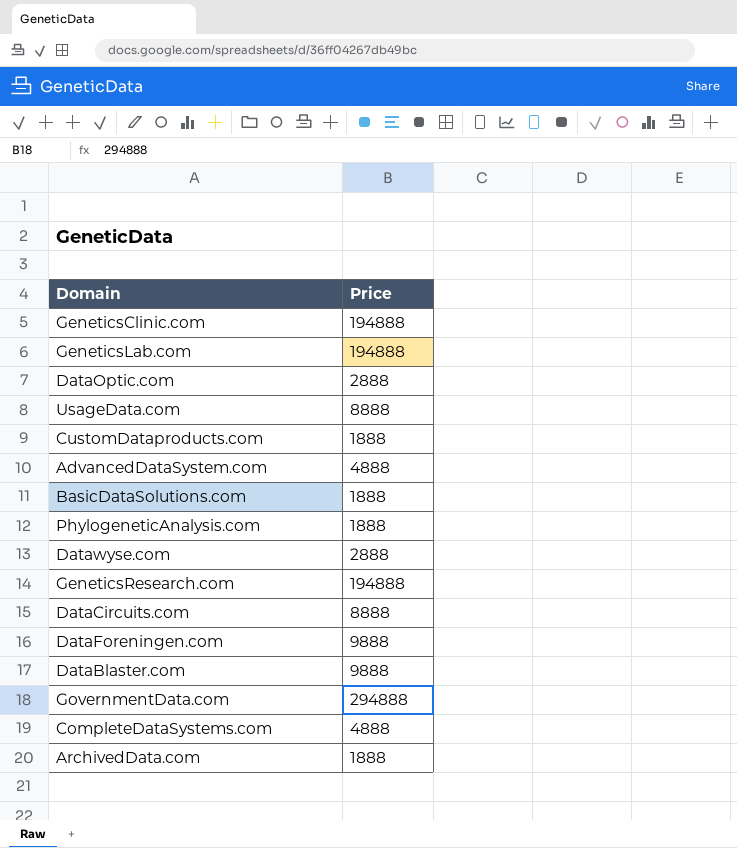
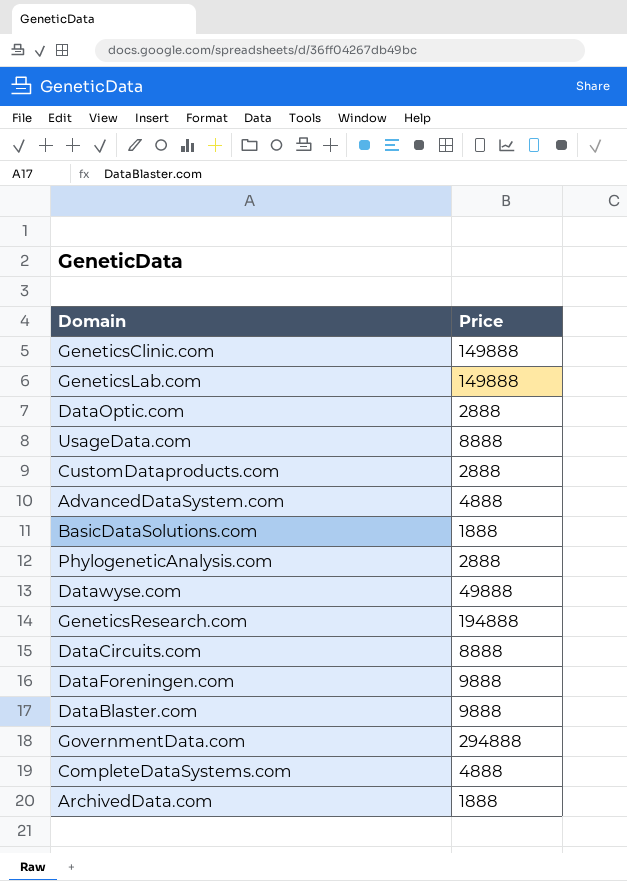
GeneticsClinic.com | Price: 194888 -> 149888
GeneticsLab.com | Price: 194888 -> 149888
CustomDataproducts.com | Price: 1888 -> 2888
PhylogeneticAnalysis.com | Price: 1888 -> 2888
Datawyse.com | Price: 2888 -> 49888

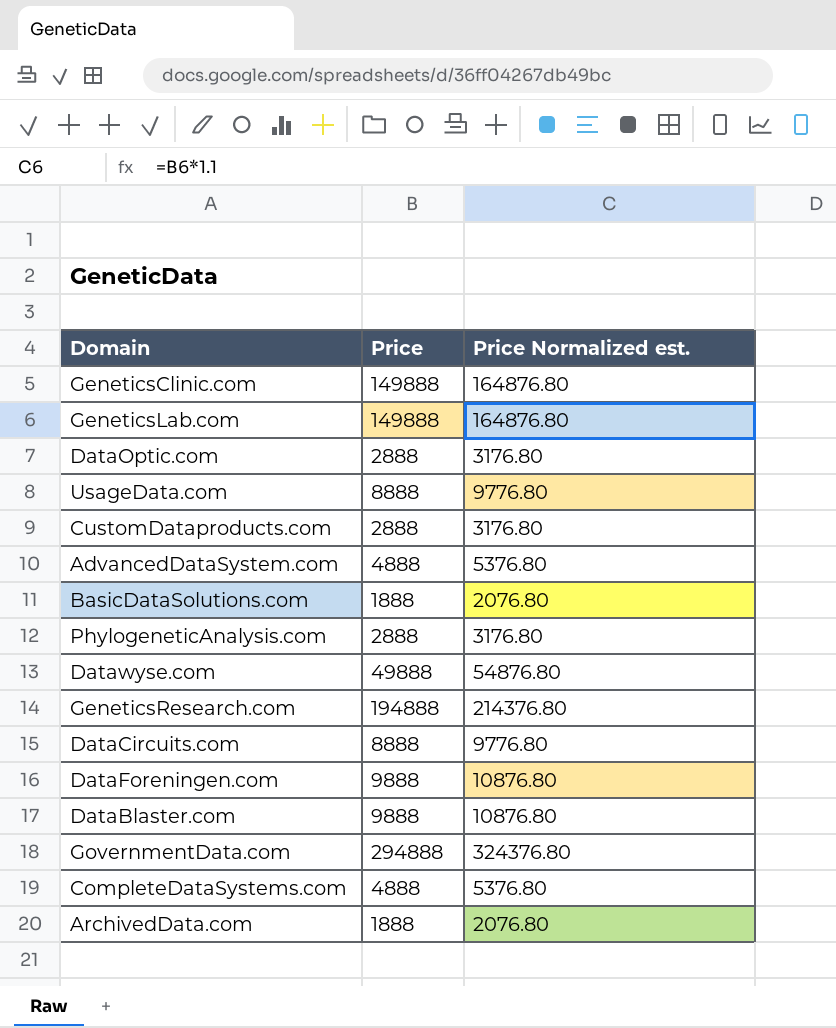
column Price Normalized est. | formula: none -> [Price] * 1.1

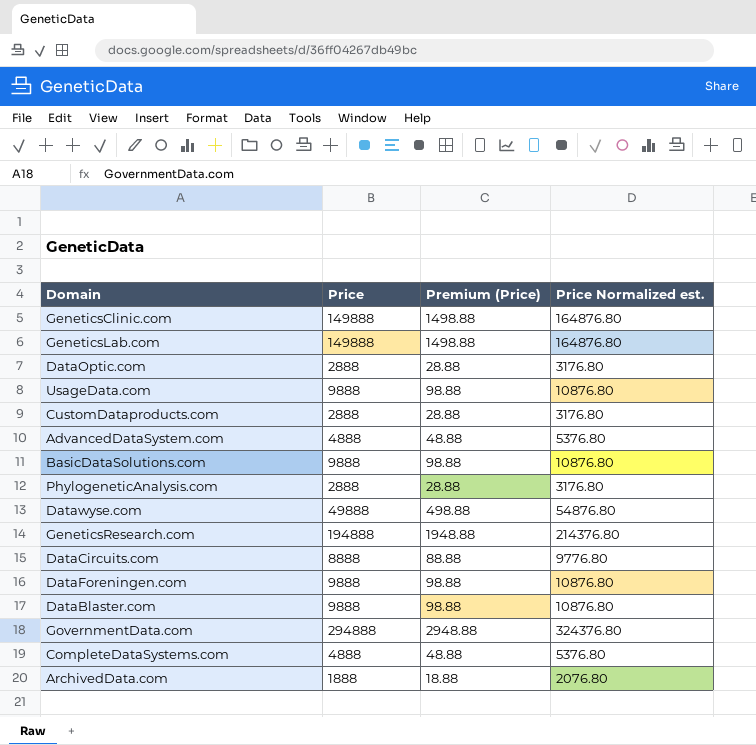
column Premium (Price) | formula: none -> [Price] * 0.01
UsageData.com | Price: 8888 -> 9888
UsageData.com | Price Normalized est.: 9776.80 -> 10876.80
BasicDataSolutions.com | Price: 1888 -> 9888
BasicDataSolutions.com | Price Normalized est.: 2076.80 -> 10876.80

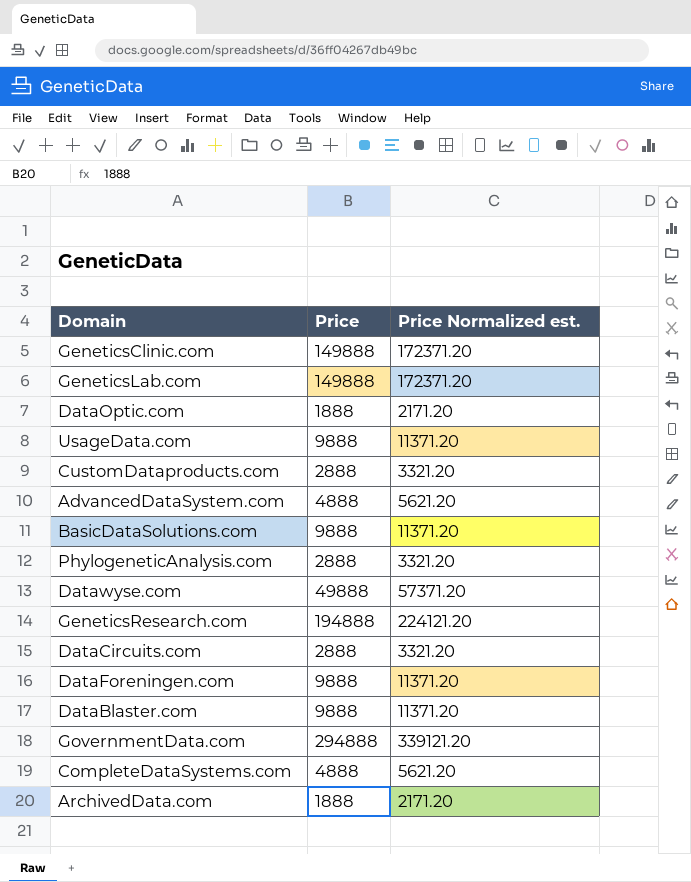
column Premium (Price) | formula: [Price] * 0.01 -> none
column Price Normalized est. | formula: [Price] * 1.1 -> [Price] * 1.15
DataOptic.com | Price: 2888 -> 1888
DataCircuits.com | Price: 8888 -> 2888

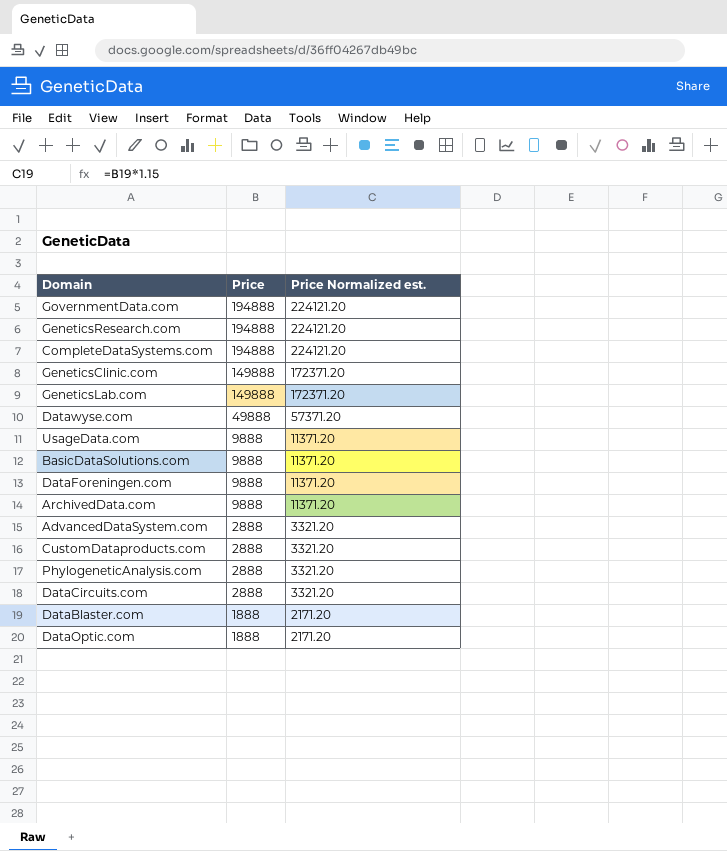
row order: none -> Price descending
GovernmentData.com | Price: 294888 -> 194888
GovernmentData.com | Price Normalized est.: 339121.20 -> 224121.20
CompleteDataSystems.com | Price: 4888 -> 194888
CompleteDataSystems.com | Price Normalized est.: 5621.20 -> 224121.20
ArchivedData.com | Price: 1888 -> 9888
ArchivedData.com | Price Normalized est.: 2171.20 -> 11371.20
AdvancedDataSystem.com | Price: 4888 -> 2888
AdvancedDataSystem.com | Price Normalized est.: 5621.20 -> 3321.20
DataBlaster.com | Price: 9888 -> 1888
DataBlaster.com | Price Normalized est.: 11371.20 -> 2171.20

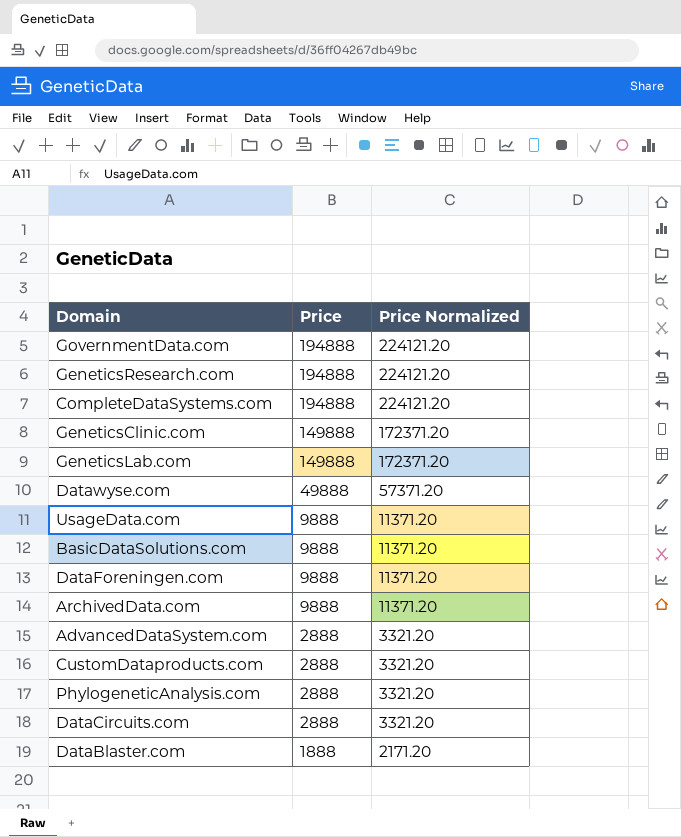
column name: Price Normalized est. -> Price Normalized
row DataOptic.com: 1888 | 2171.20 -> none

